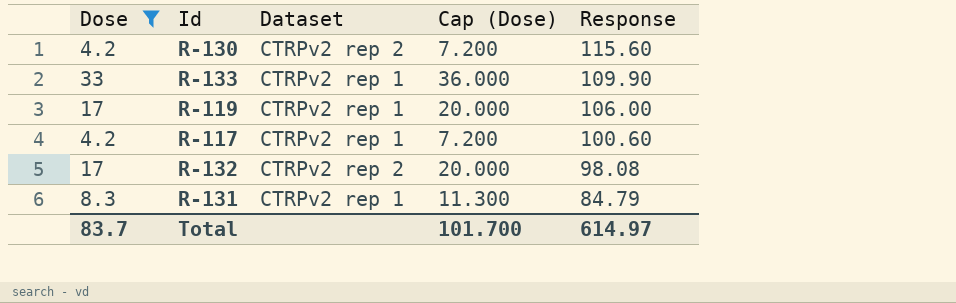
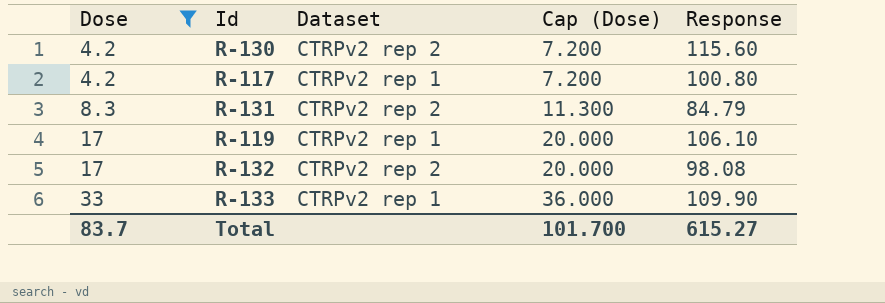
row order: Response descending -> Dose ascending
R-117 | Response: 100.60 -> 100.80
R-131 | Dataset: CTRPv2 rep 1 -> CTRPv2 rep 2
R-119 | Response: 106.00 -> 106.10
Total | Response: 614.97 -> 615.27

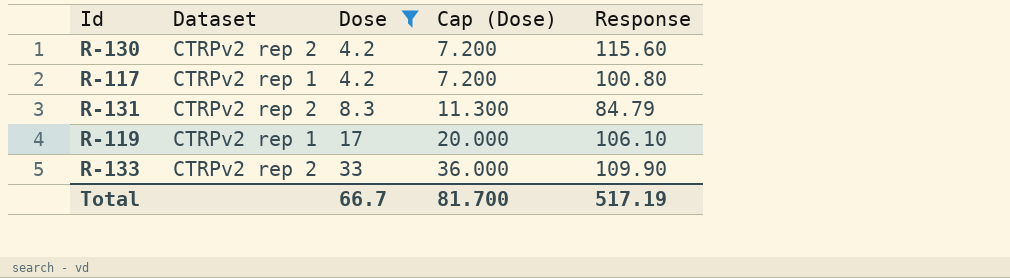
column Dose | position: 1 -> 3
row R-132: 17 | CTRPv2 rep 2 | 20.000 | 98.08 -> none
R-133 | Dataset: CTRPv2 rep 1 -> CTRPv2 rep 2
Total | Dose: 83.7 -> 66.7
Total | Cap (Dose): 101.700 -> 81.700
Total | Response: 615.27 -> 517.19

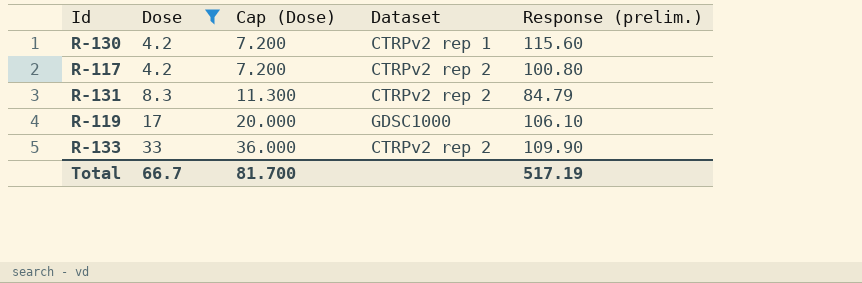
column Dataset | position: 2 -> 4
column name: Response -> Response (prelim.)
R-130 | Dataset: CTRPv2 rep 2 -> CTRPv2 rep 1
R-117 | Dataset: CTRPv2 rep 1 -> CTRPv2 rep 2
R-119 | Dataset: CTRPv2 rep 1 -> GDSC1000

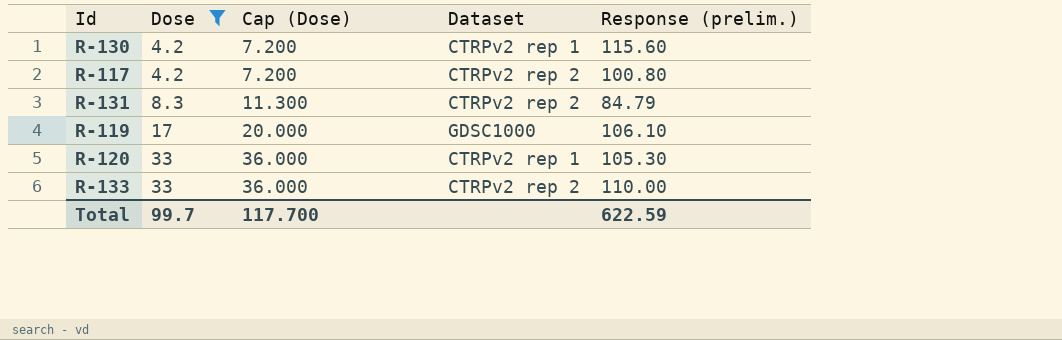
row R-120: none -> 33 | 36.000 | CTRPv2 rep 1 | 105.30
R-133 | Response (prelim.): 109.90 -> 110.00
Total | Dose: 66.7 -> 99.7
Total | Cap (Dose): 81.700 -> 117.700
Total | Response (prelim.): 517.19 -> 622.59

